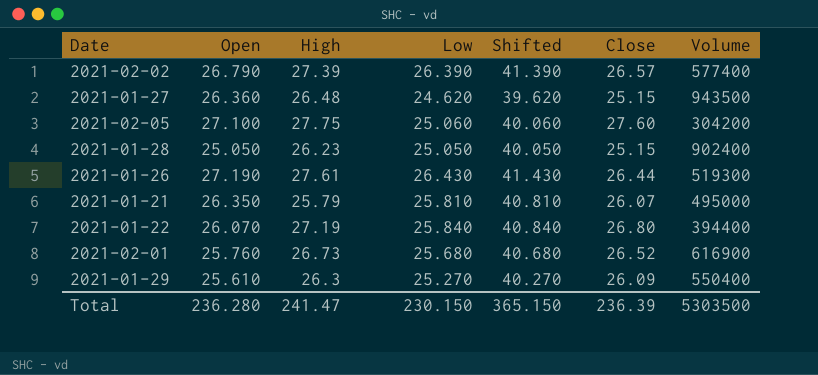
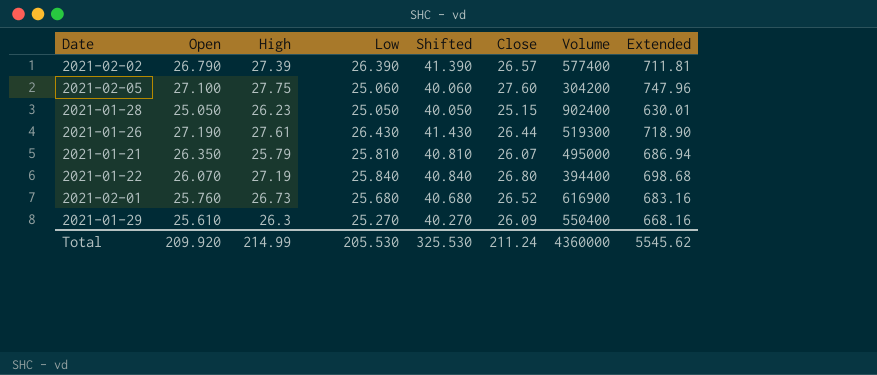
column Extended | formula: none -> [Open] * [Close]
row 2021-01-27: 26.360 | 26.48 | 24.620 | 39.620 | 25.15 | 943500 -> none
Total | Open: 236.280 -> 209.920
Total | High: 241.47 -> 214.99
Total | Low: 230.150 -> 205.530
Total | Shifted: 365.150 -> 325.530
Total | Close: 236.39 -> 211.24
Total | Volume: 5303500 -> 4360000

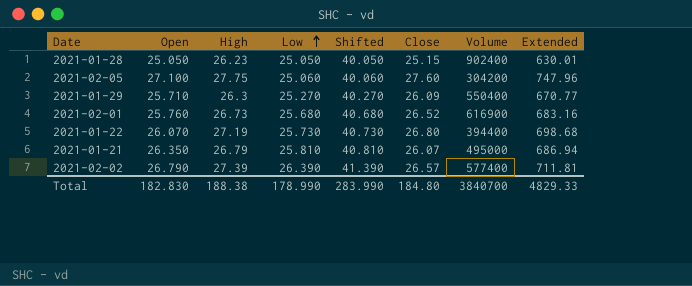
row order: none -> Low ascending
row 2021-01-26: 27.190 | 27.61 | 26.430 | 41.430 | 26.44 | 519300 | 718.90 -> none
2021-01-29 | Open: 25.610 -> 25.710
2021-01-29 | Extended: 668.16 -> 670.77
2021-01-22 | Low: 25.840 -> 25.730
2021-01-22 | Shifted: 40.840 -> 40.730
2021-01-21 | High: 25.79 -> 26.79
Total | Open: 209.920 -> 182.830
Total | High: 214.99 -> 188.38
Total | Low: 205.530 -> 178.990
Total | Shifted: 325.530 -> 283.990
Total | Close: 211.24 -> 184.80
Total | Volume: 4360000 -> 3840700
Total | Extended: 5545.62 -> 4829.33

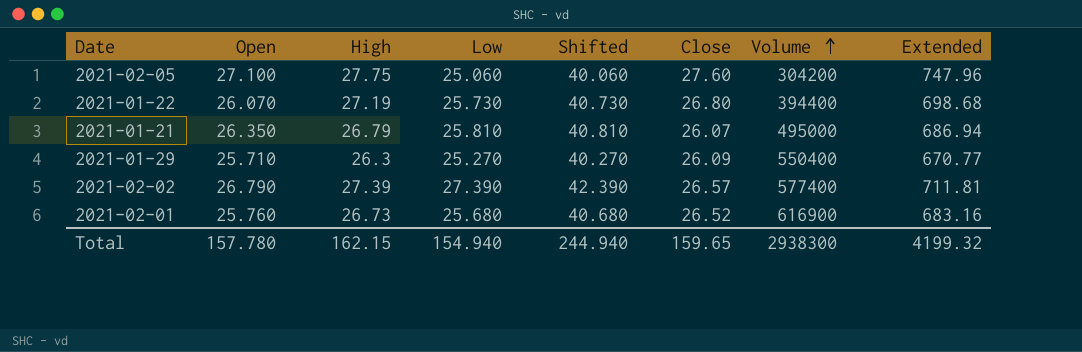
row order: Low ascending -> Volume ascending
row 2021-01-28: 25.050 | 26.23 | 25.050 | 40.050 | 25.15 | 902400 | 630.01 -> none
2021-02-02 | Low: 26.390 -> 27.390
2021-02-02 | Shifted: 41.390 -> 42.390
Total | Open: 182.830 -> 157.780
Total | High: 188.38 -> 162.15
Total | Low: 178.990 -> 154.940
Total | Shifted: 283.990 -> 244.940
Total | Close: 184.80 -> 159.65
Total | Volume: 3840700 -> 2938300
Total | Extended: 4829.33 -> 4199.32

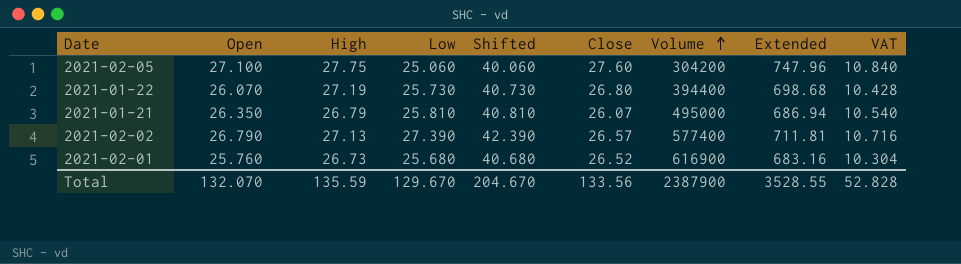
column VAT | formula: none -> [Open] * 0.4
row 2021-01-29: 25.710 | 26.3 | 25.270 | 40.270 | 26.09 | 550400 | 670.77 -> none
2021-02-02 | High: 27.39 -> 27.13
Total | Open: 157.780 -> 132.070
Total | High: 162.15 -> 135.59
Total | Low: 154.940 -> 129.670
Total | Shifted: 244.940 -> 204.670
Total | Close: 159.65 -> 133.56
Total | Volume: 2938300 -> 2387900
Total | Extended: 4199.32 -> 3528.55

